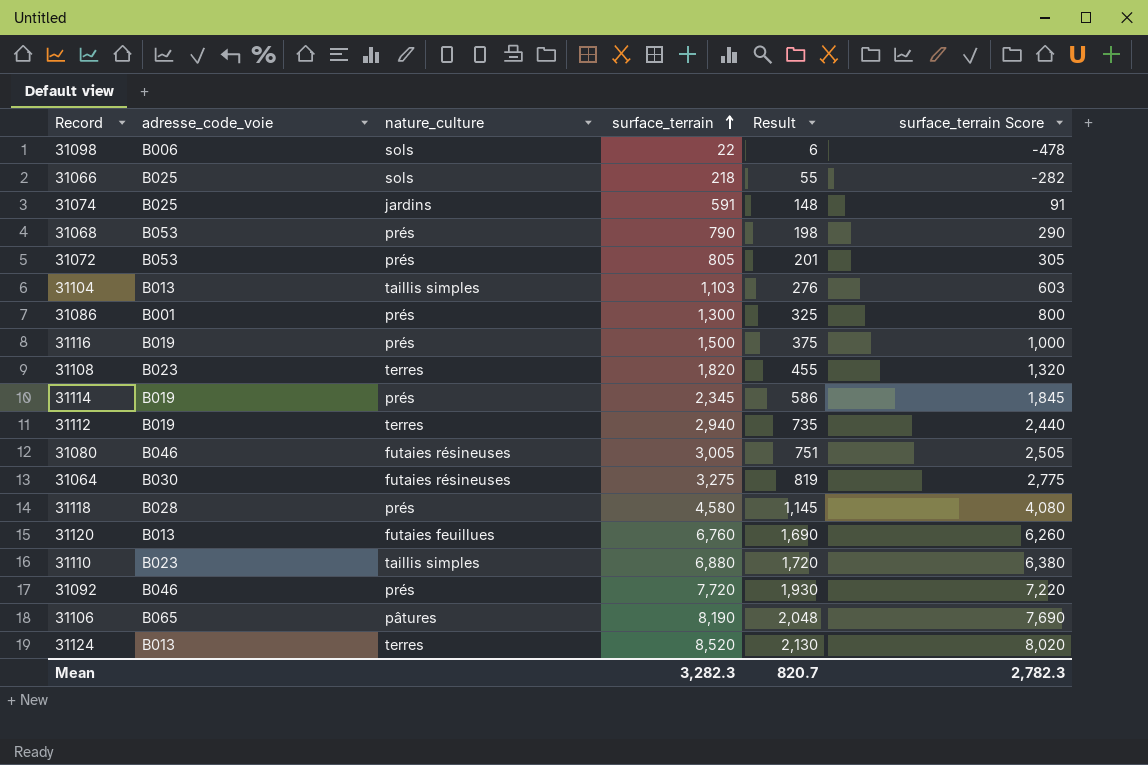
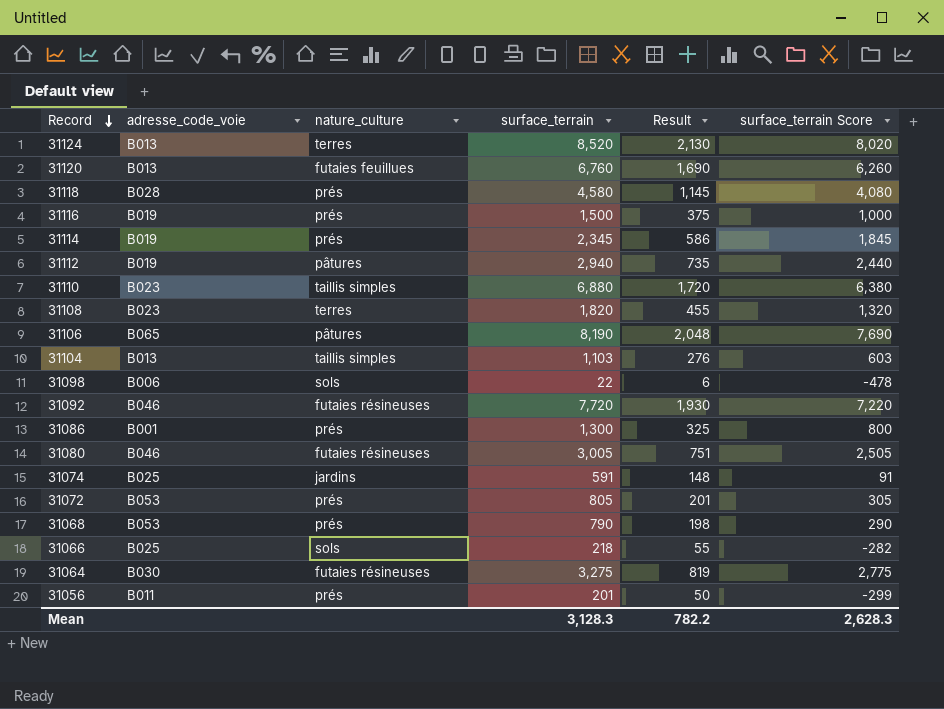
row order: surface_terrain ascending -> Record descending
31112 | nature_culture: terres -> pâtures
31092 | nature_culture: prés -> futaies résineuses
row 31056: none -> B011 | prés | 201 | 50 | -299
Mean | surface_terrain: 3,282.3 -> 3,128.3
Mean | Result: 820.7 -> 782.2
Mean | surface_terrain Score: 2,782.3 -> 2,628.3

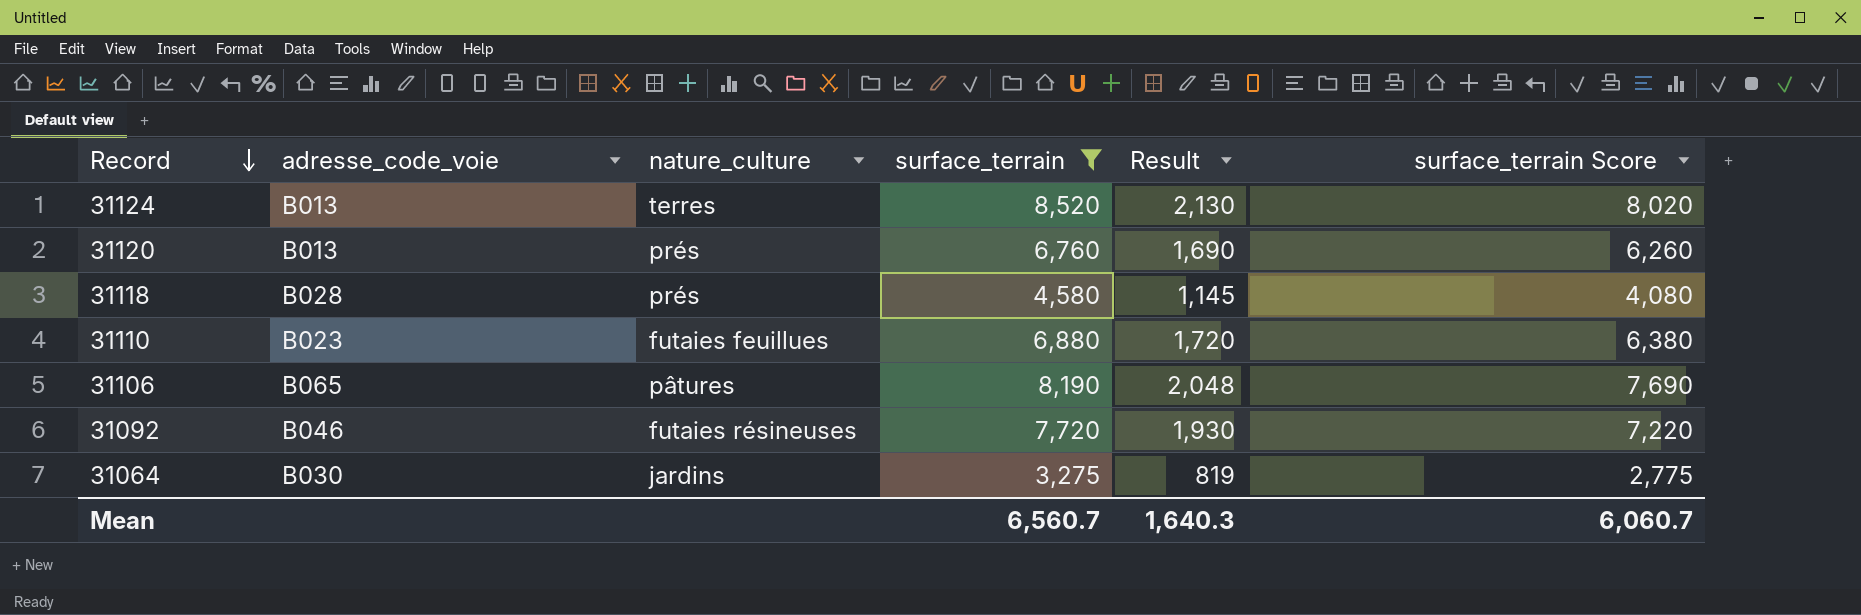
filter: none -> surface_terrain >= 3,275
31120 | nature_culture: futaies feuillues -> prés
31110 | nature_culture: taillis simples -> futaies feuillues
31064 | nature_culture: futaies résineuses -> jardins
Mean | surface_terrain: 3,128.3 -> 6,560.7
Mean | Result: 782.2 -> 1,640.3
Mean | surface_terrain Score: 2,628.3 -> 6,060.7

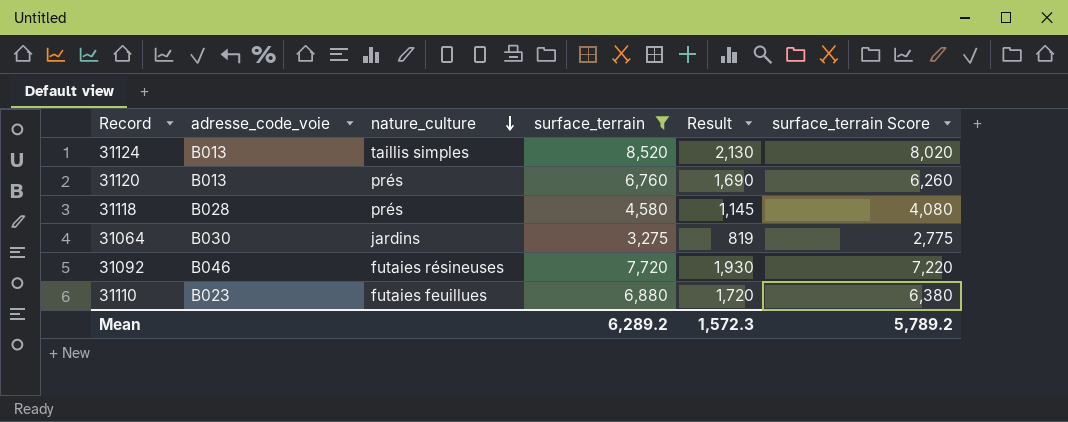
row order: Record descending -> nature_culture descending
row 31106: B065 | pâtures | 8,190 | 2,048 | 7,690 -> none
31124 | nature_culture: terres -> taillis simples
Mean | surface_terrain: 6,560.7 -> 6,289.2
Mean | Result: 1,640.3 -> 1,572.3
Mean | surface_terrain Score: 6,060.7 -> 5,789.2

